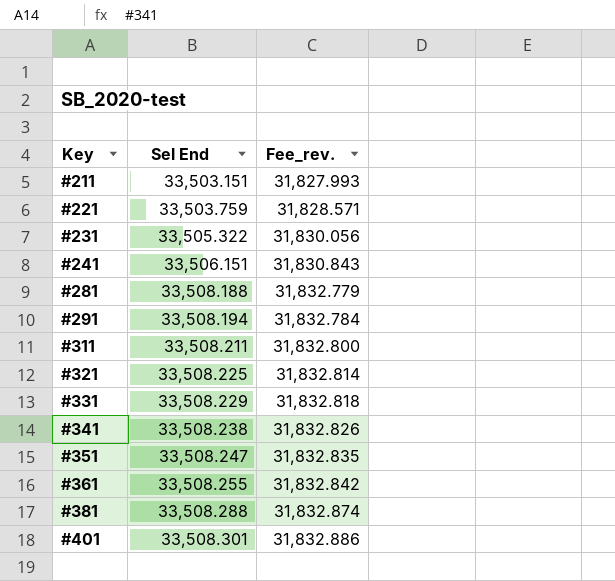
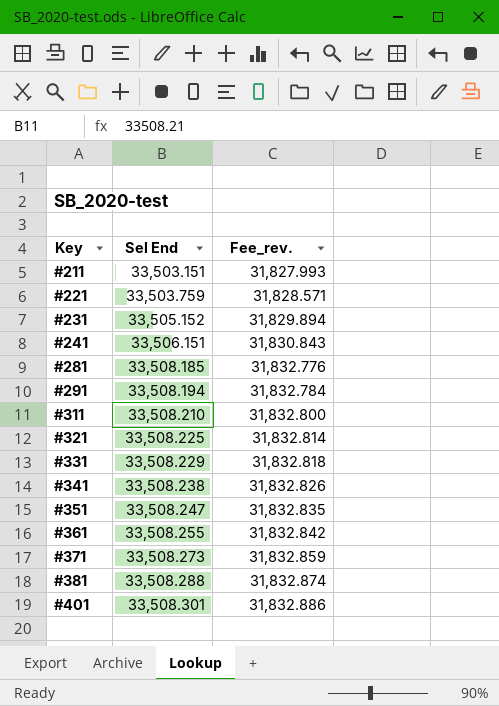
#231 | Sel End: 33,505.322 -> 33,505.152
#231 | Fee_rev.: 31,830.056 -> 31,829.894
#281 | Sel End: 33,508.188 -> 33,508.185
#281 | Fee_rev.: 31,832.779 -> 31,832.776
#311 | Sel End: 33,508.211 -> 33,508.210
row #371: none -> 33,508.273 | 31,832.859

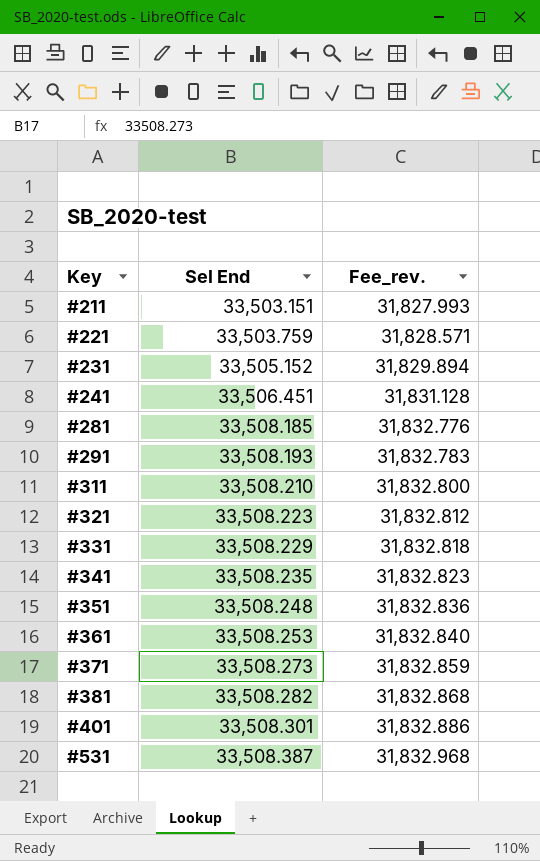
#241 | Sel End: 33,506.151 -> 33,506.451
#241 | Fee_rev.: 31,830.843 -> 31,831.128
#291 | Sel End: 33,508.194 -> 33,508.193
#291 | Fee_rev.: 31,832.784 -> 31,832.783
#321 | Sel End: 33,508.225 -> 33,508.223
#321 | Fee_rev.: 31,832.814 -> 31,832.812
#341 | Sel End: 33,508.238 -> 33,508.235
#341 | Fee_rev.: 31,832.826 -> 31,832.823
#351 | Sel End: 33,508.247 -> 33,508.248
#351 | Fee_rev.: 31,832.835 -> 31,832.836
#361 | Sel End: 33,508.255 -> 33,508.253
#361 | Fee_rev.: 31,832.842 -> 31,832.840
#381 | Sel End: 33,508.288 -> 33,508.282
#381 | Fee_rev.: 31,832.874 -> 31,832.868
row #531: none -> 33,508.387 | 31,832.968

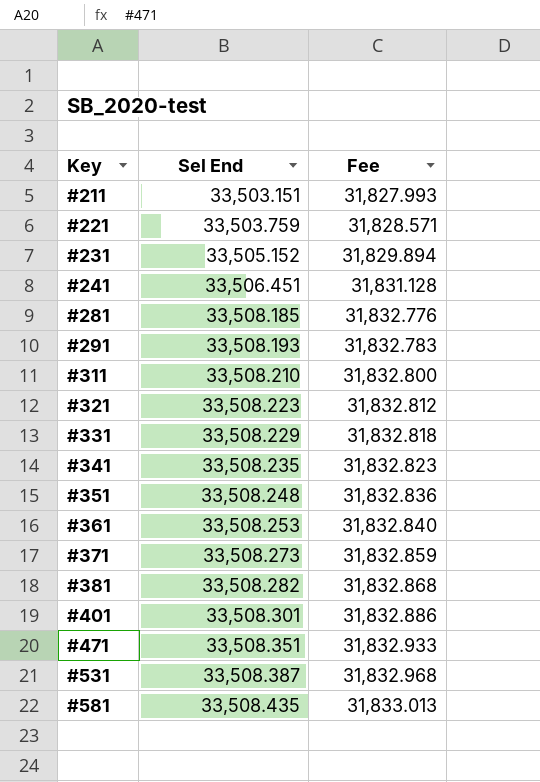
column name: Fee_rev. -> Fee
row #471: none -> 33,508.351 | 31,832.933
row #581: none -> 33,508.435 | 31,833.013

